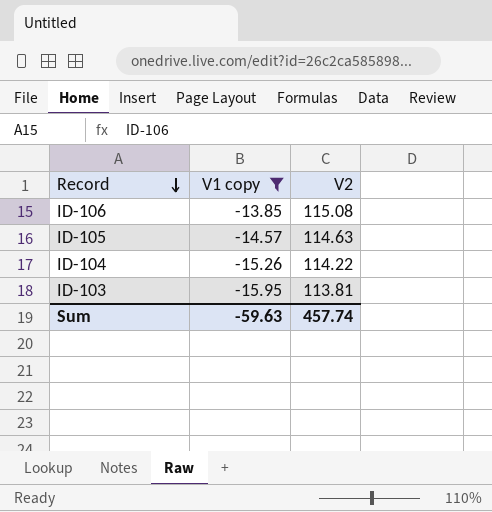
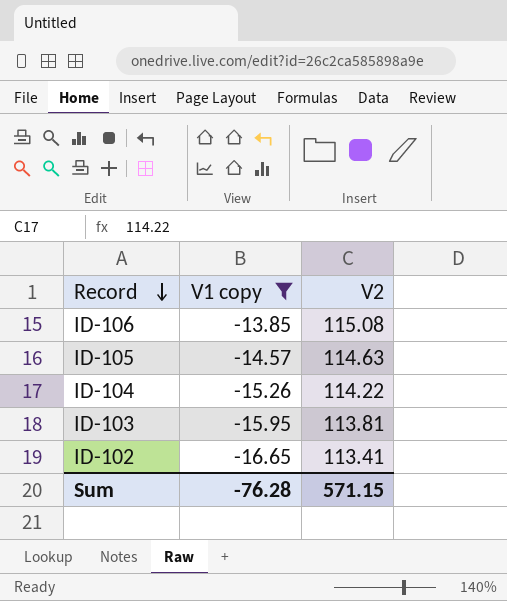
row ID-102: none -> -16.65 | 113.41
Sum | V1 copy: -59.63 -> -76.28
Sum | V2: 457.74 -> 571.15

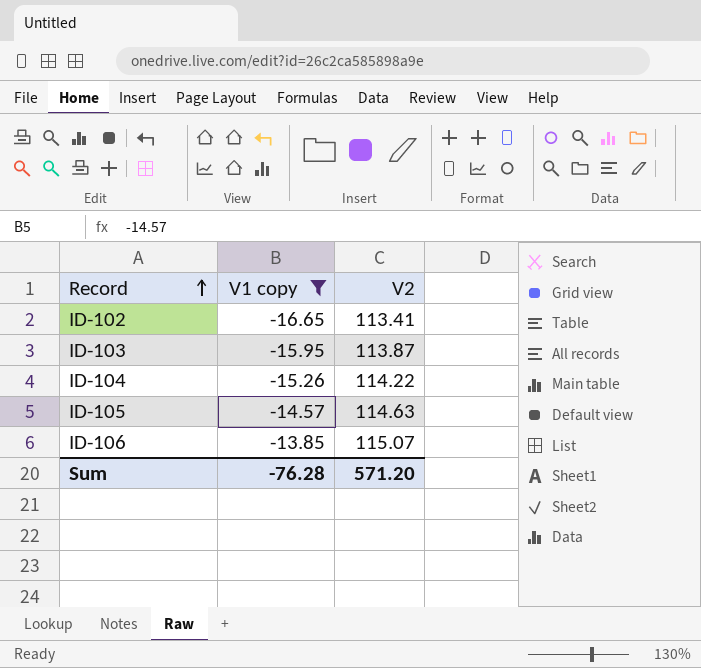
row order: Record descending -> Record ascending
ID-103 | V2: 113.81 -> 113.87
ID-106 | V2: 115.08 -> 115.07
Sum | V2: 571.15 -> 571.20

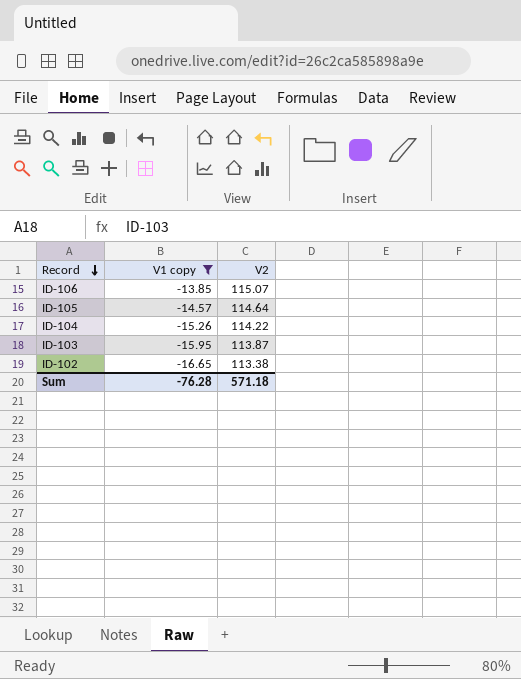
row order: Record ascending -> Record descending
ID-105 | V2: 114.63 -> 114.64
ID-102 | V2: 113.41 -> 113.38
Sum | V2: 571.20 -> 571.18

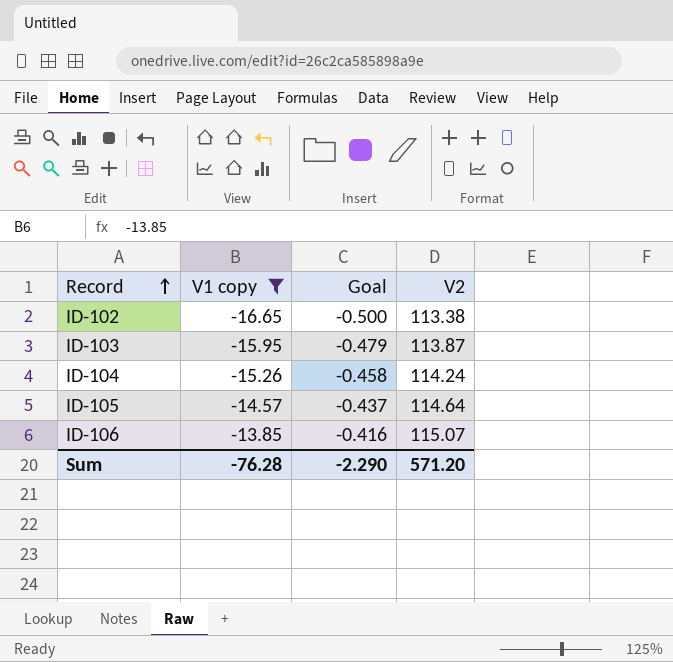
row order: Record descending -> Record ascending
column Goal | formula: none -> [V1 copy] * 0.03
ID-104 | V2: 114.22 -> 114.24
Sum | V2: 571.18 -> 571.20

